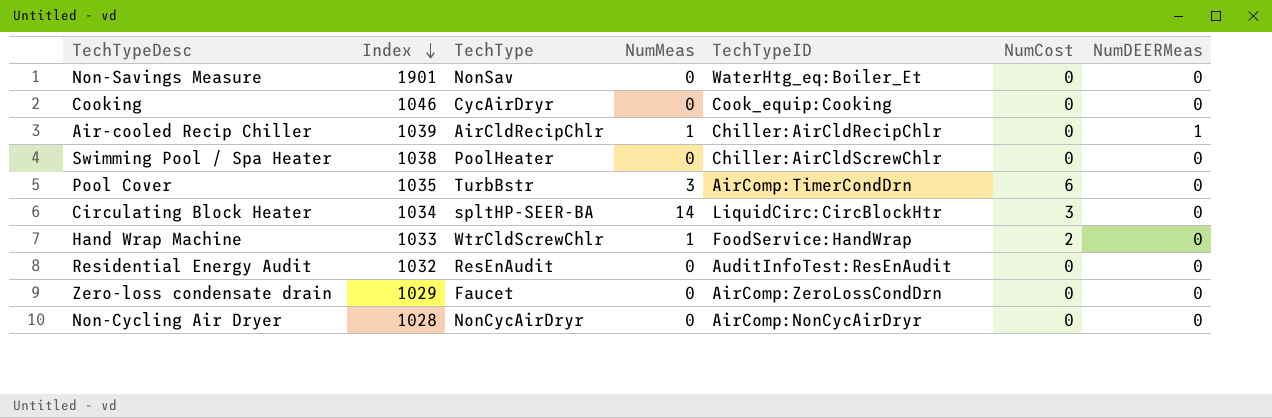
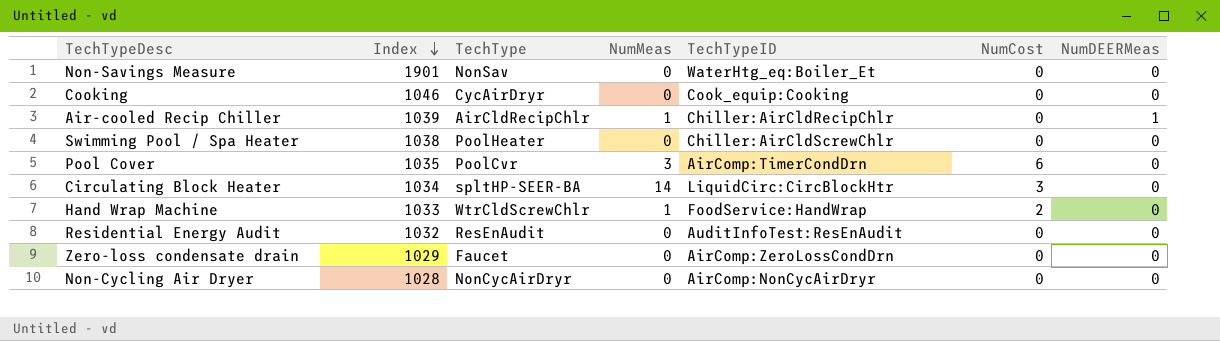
Pool Cover | TechType: TurbBstr -> PoolCvr

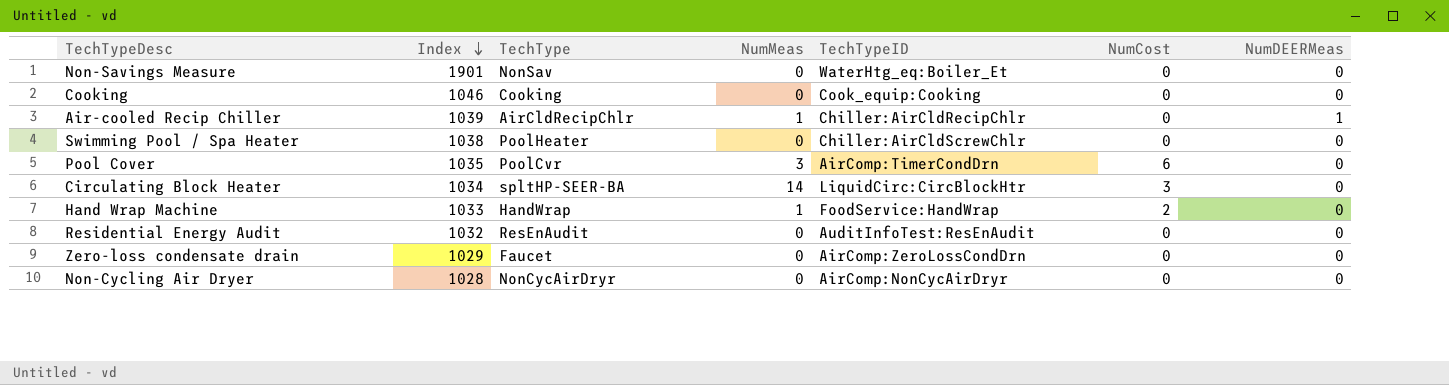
Cooking | TechType: CycAirDryr -> Cooking
Hand Wrap Machine | TechType: WtrCldScrewChlr -> HandWrap

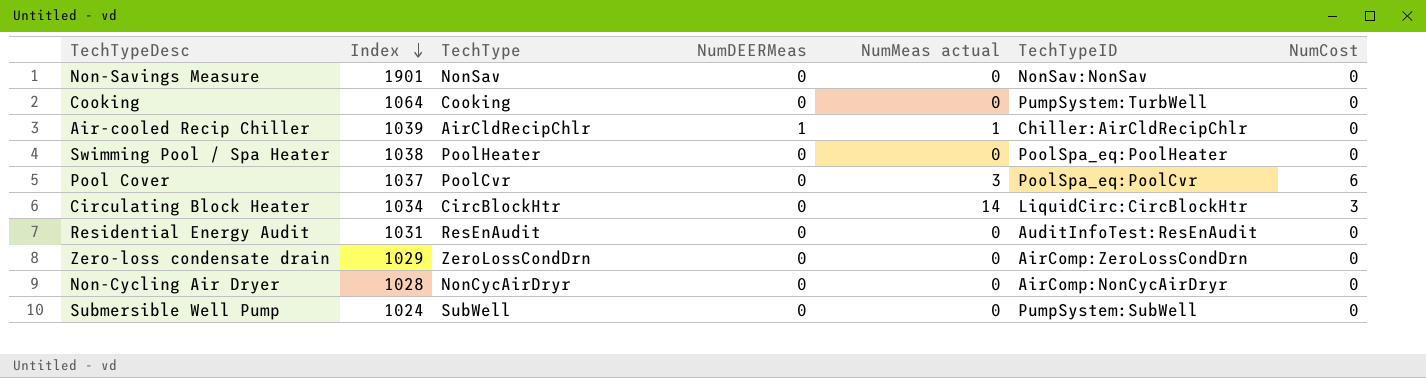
column NumDEERMeas | position: 7 -> 4
column name: NumMeas -> NumMeas actual
row Hand Wrap Machine: 1033 | HandWrap | 1 | FoodService:HandWrap | 2 | 0 -> none
Non-Savings Measure | TechTypeID: WaterHtg_eq:Boiler_Et -> NonSav:NonSav
Cooking | Index: 1046 -> 1064
Cooking | TechTypeID: Cook_equip:Cooking -> PumpSystem:TurbWell
Swimming Pool / Spa Heater | TechTypeID: Chiller:AirCldScrewChlr -> PoolSpa_eq:PoolHeater
Pool Cover | Index: 1035 -> 1037
Pool Cover | TechTypeID: AirComp:TimerCondDrn -> PoolSpa_eq:PoolCvr
Circulating Block Heater | TechType: spltHP-SEER-BA -> CircBlockHtr
Residential Energy Audit | Index: 1032 -> 1031
Zero-loss condensate drain | TechType: Faucet -> ZeroLossCondDrn
row Submersible Well Pump: none -> 1024 | SubWell | 0 | 0 | PumpSystem:SubWell | 0

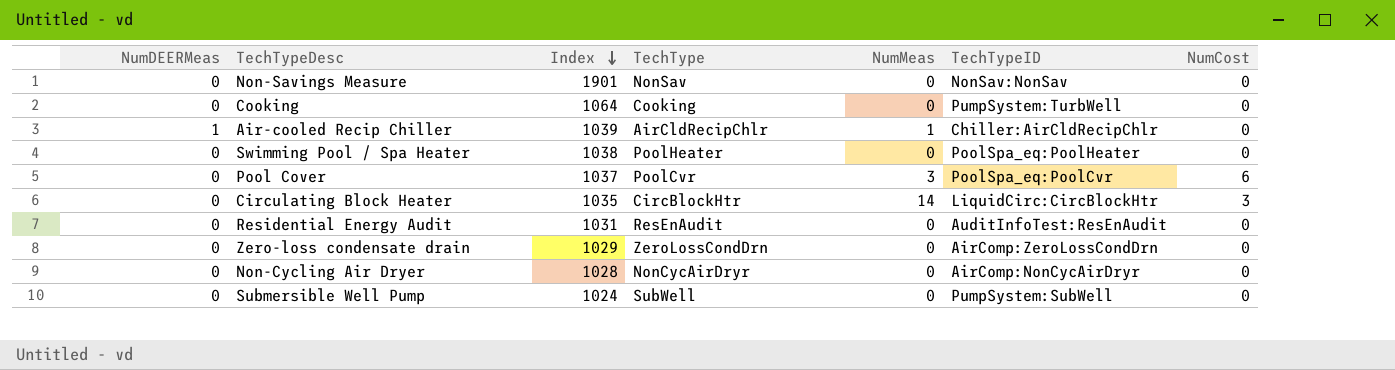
column NumDEERMeas | position: 4 -> 1
column name: NumMeas actual -> NumMeas
Circulating Block Heater | Index: 1034 -> 1035

